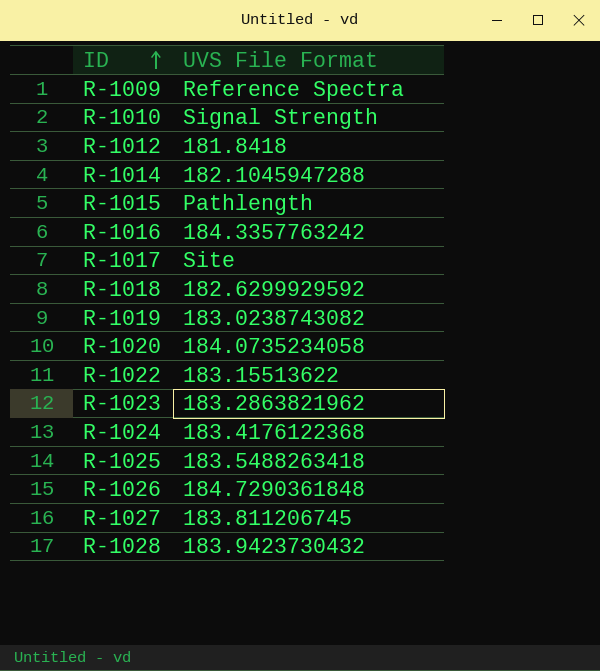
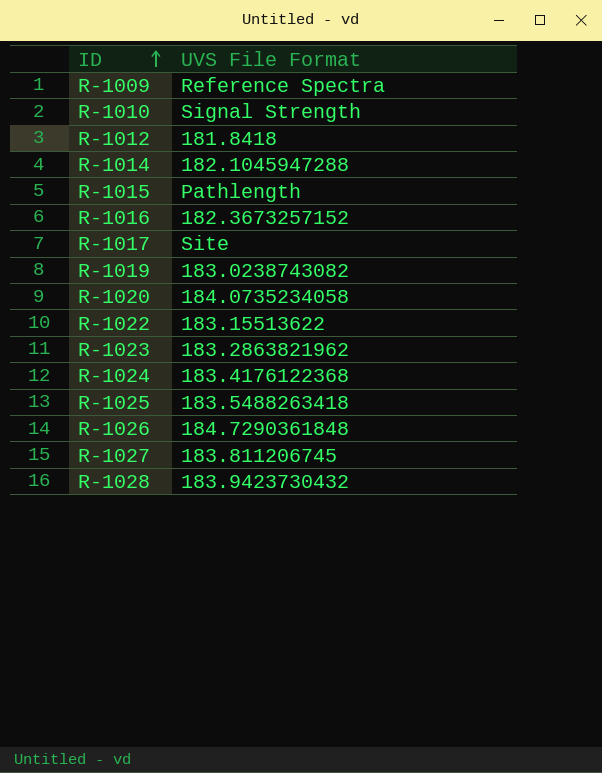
row R-1018: 182.6299929592 -> none
R-1016 | UVS File Format: 184.3357763242 -> 182.3673257152

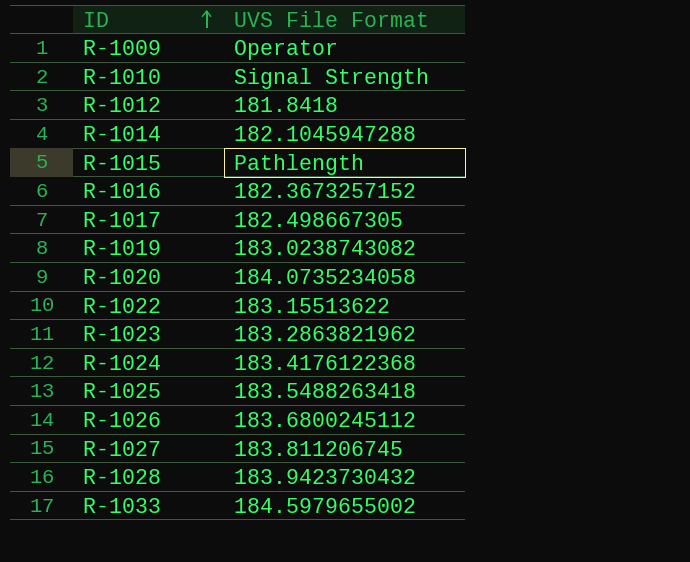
R-1009 | UVS File Format: Reference Spectra -> Operator
R-1017 | UVS File Format: Site -> 182.498667305
R-1026 | UVS File Format: 184.7290361848 -> 183.6800245112
row R-1033: none -> 184.5979655002

